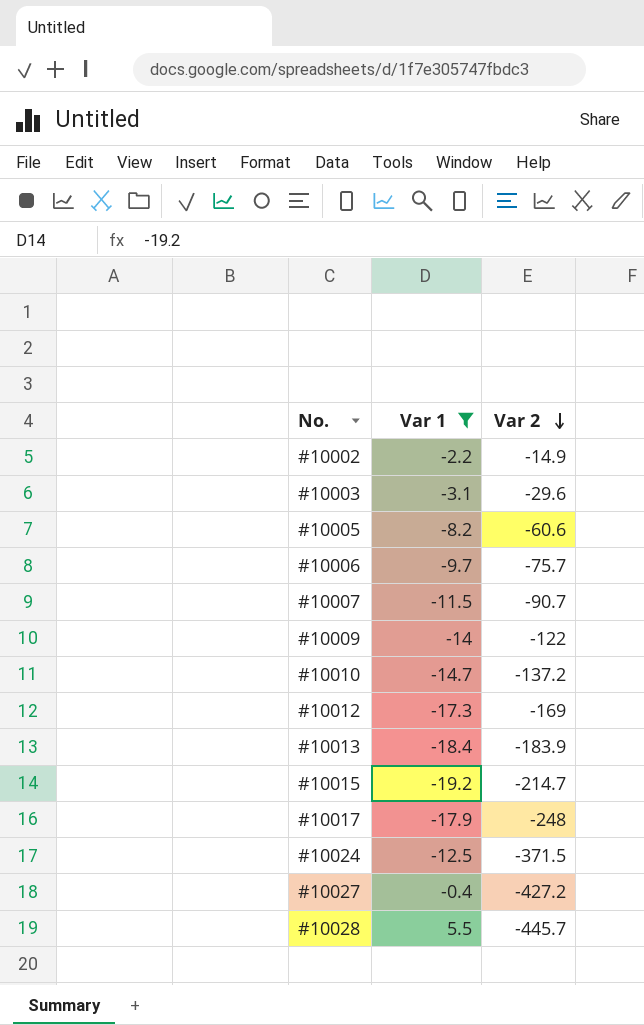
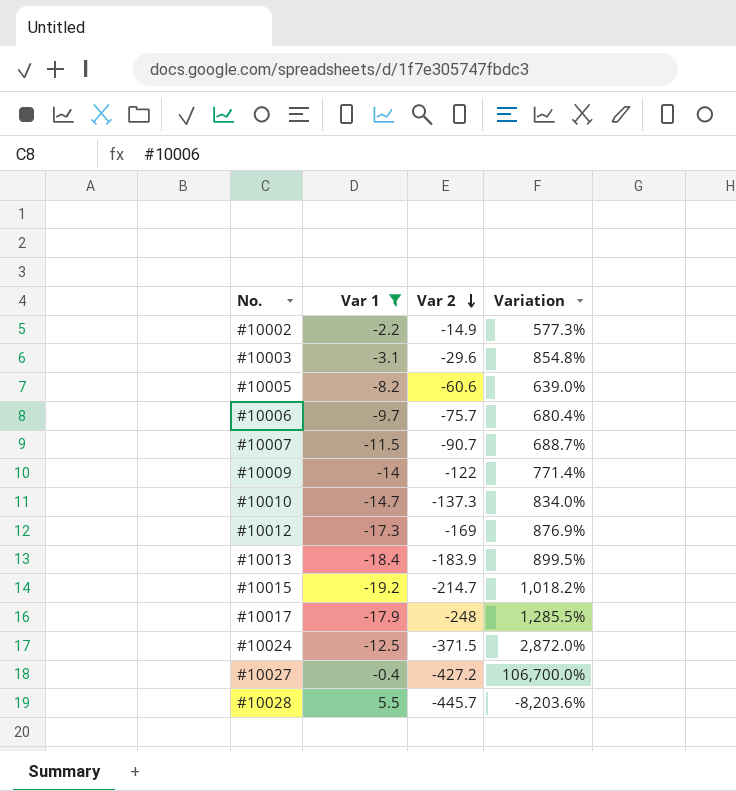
column Variation | formula: none -> ([Var 2] - [Var 1]) / [Var 1]
#10010 | Var 2: -137.2 -> -137.3

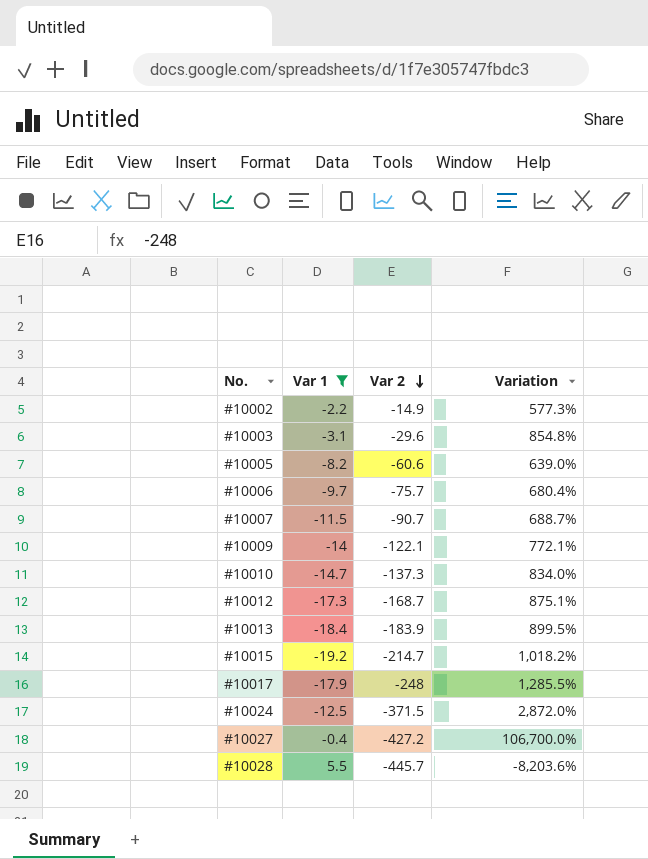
#10009 | Var 2: -122 -> -122.1
#10009 | Variation: 771.4% -> 772.1%
#10012 | Var 2: -169 -> -168.7
#10012 | Variation: 876.9% -> 875.1%

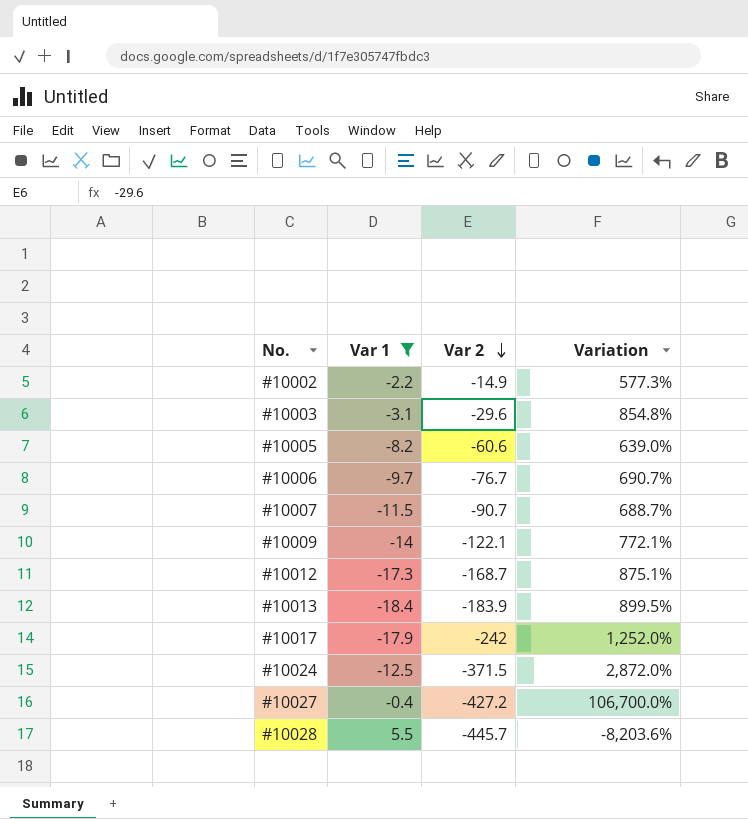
row #10010: -14.7 | -137.3 | 834.0% -> none
row #10015: -19.2 | -214.7 | 1,018.2% -> none
#10006 | Var 2: -75.7 -> -76.7
#10006 | Variation: 680.4% -> 690.7%
#10017 | Var 2: -248 -> -242
#10017 | Variation: 1,285.5% -> 1,252.0%

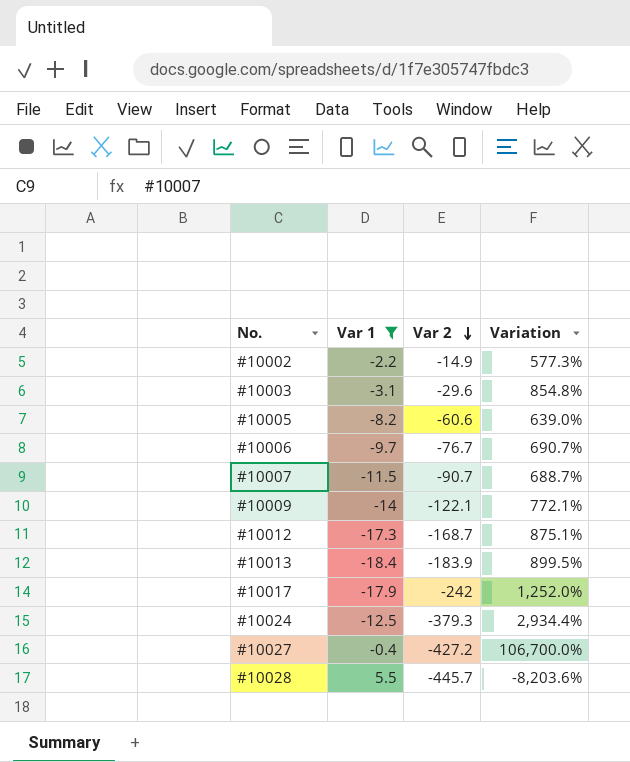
#10024 | Var 2: -371.5 -> -379.3
#10024 | Variation: 2,872.0% -> 2,934.4%

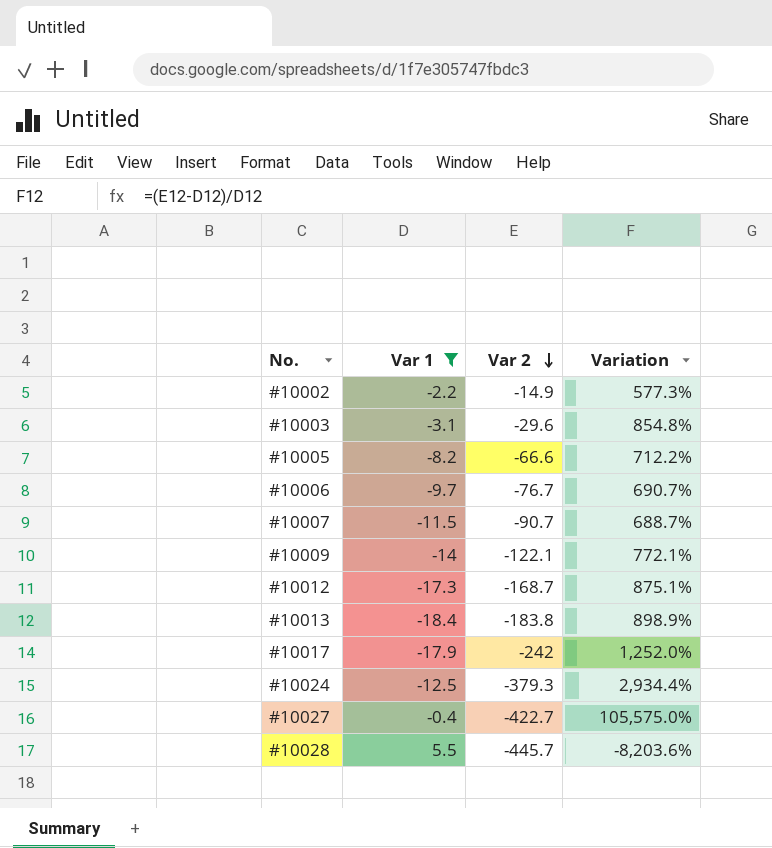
#10005 | Var 2: -60.6 -> -66.6
#10005 | Variation: 639.0% -> 712.2%
#10013 | Var 2: -183.9 -> -183.8
#10013 | Variation: 899.5% -> 898.9%
#10027 | Var 2: -427.2 -> -422.7
#10027 | Variation: 106,700.0% -> 105,575.0%

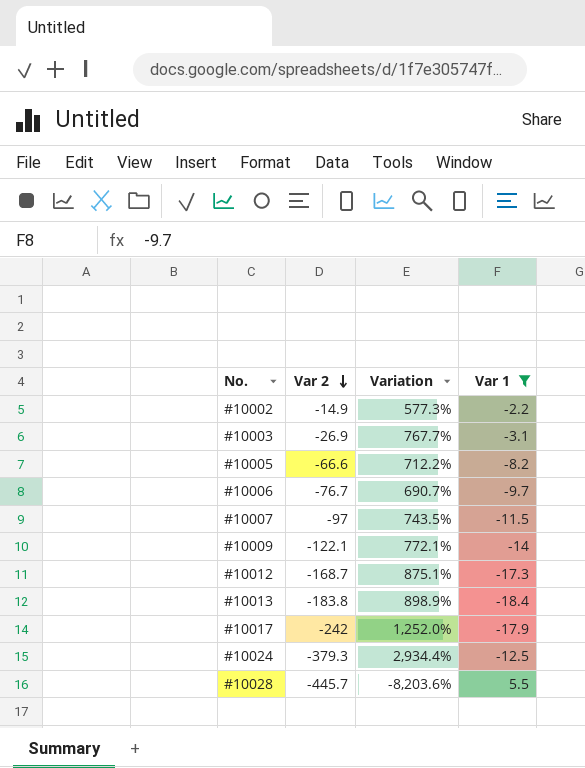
column Var 1 | position: 2 -> 4
row #10027: -0.4 | -422.7 | 105,575.0% -> none
#10003 | Var 2: -29.6 -> -26.9
#10003 | Variation: 854.8% -> 767.7%
#10007 | Var 2: -90.7 -> -97
#10007 | Variation: 688.7% -> 743.5%

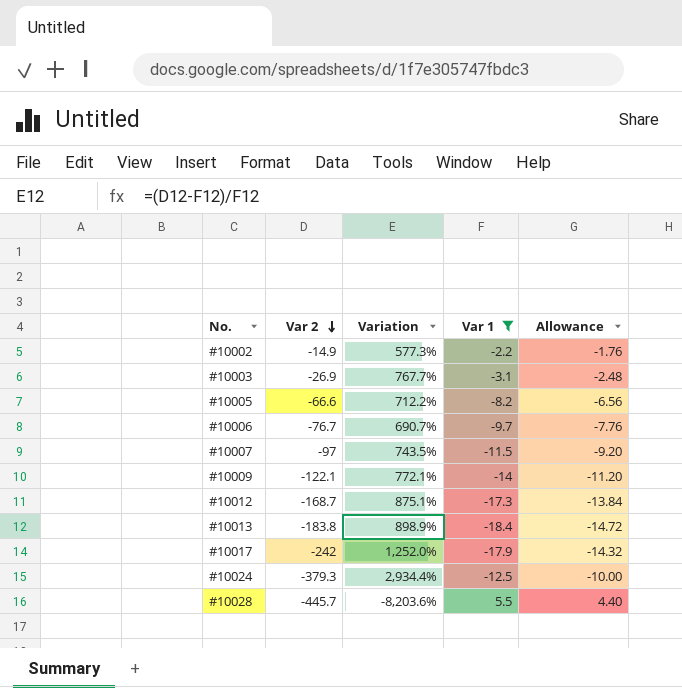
column Allowance | formula: none -> [Var 1] * 0.8

